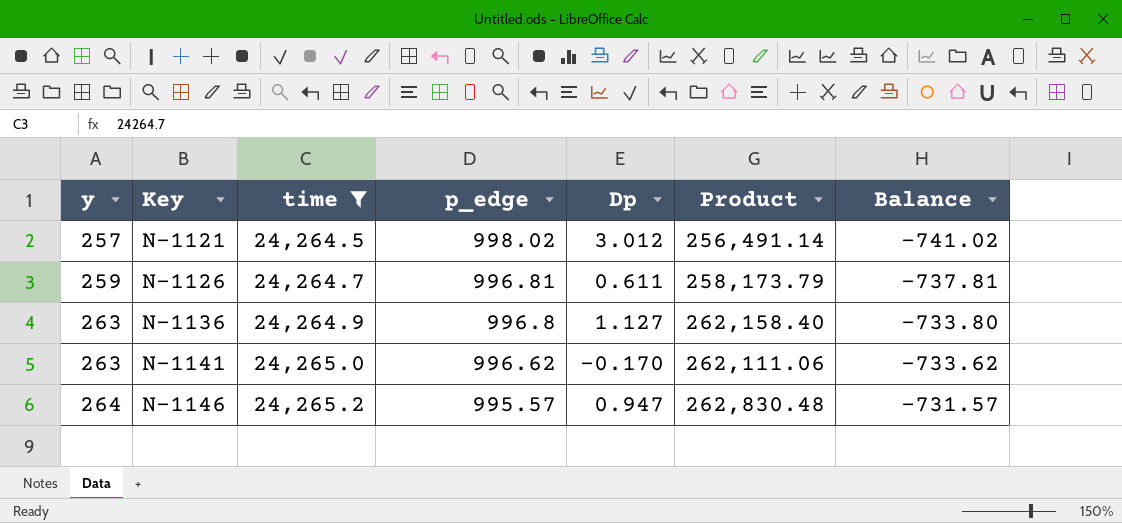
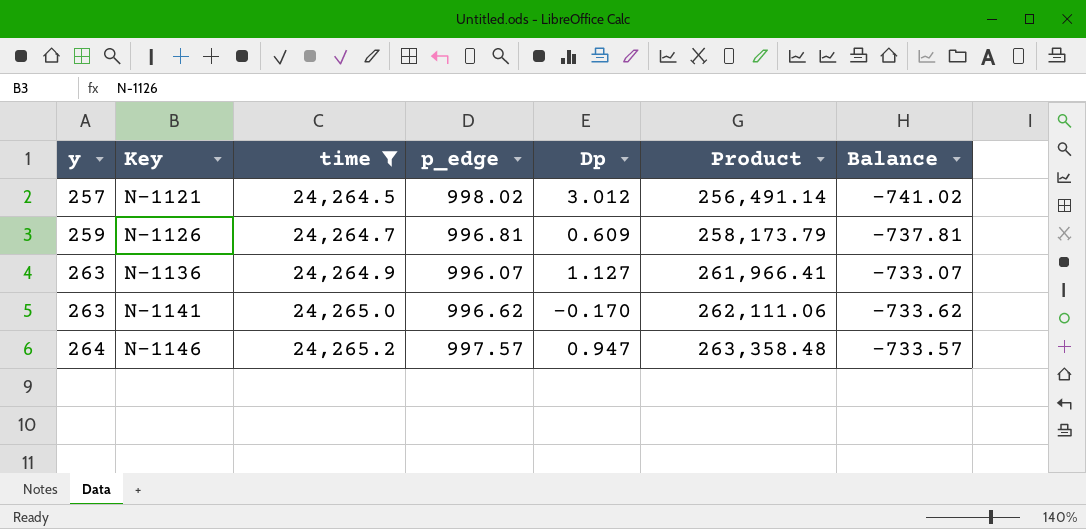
N-1126 | Dp: 0.611 -> 0.609
N-1136 | p_edge: 996.8 -> 996.07
N-1136 | Product: 262,158.40 -> 261,966.41
N-1136 | Balance: -733.80 -> -733.07
N-1146 | p_edge: 995.57 -> 997.57
N-1146 | Product: 262,830.48 -> 263,358.48
N-1146 | Balance: -731.57 -> -733.57

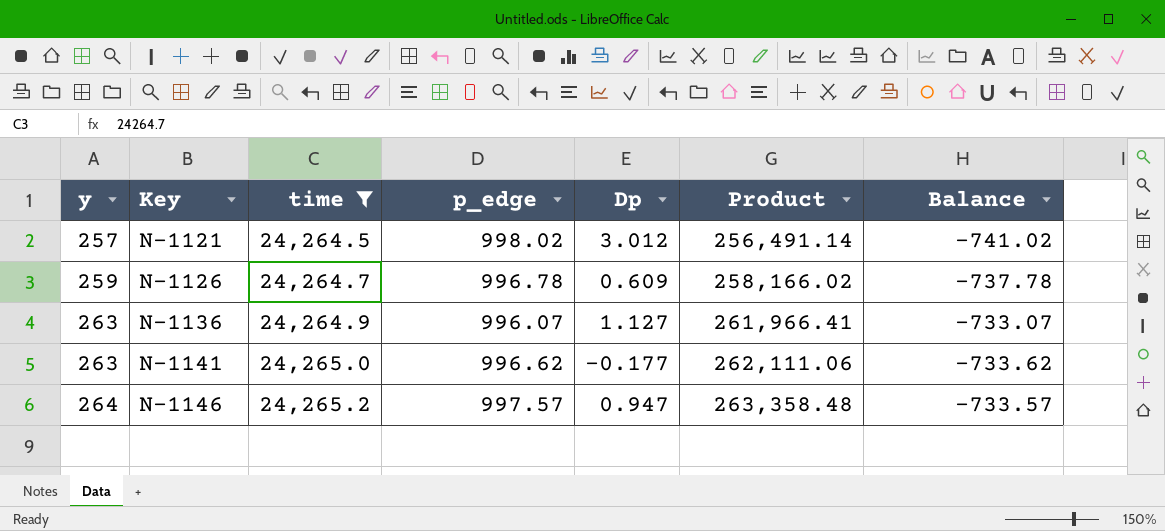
N-1126 | p_edge: 996.81 -> 996.78
N-1126 | Product: 258,173.79 -> 258,166.02
N-1126 | Balance: -737.81 -> -737.78
N-1141 | Dp: -0.170 -> -0.177

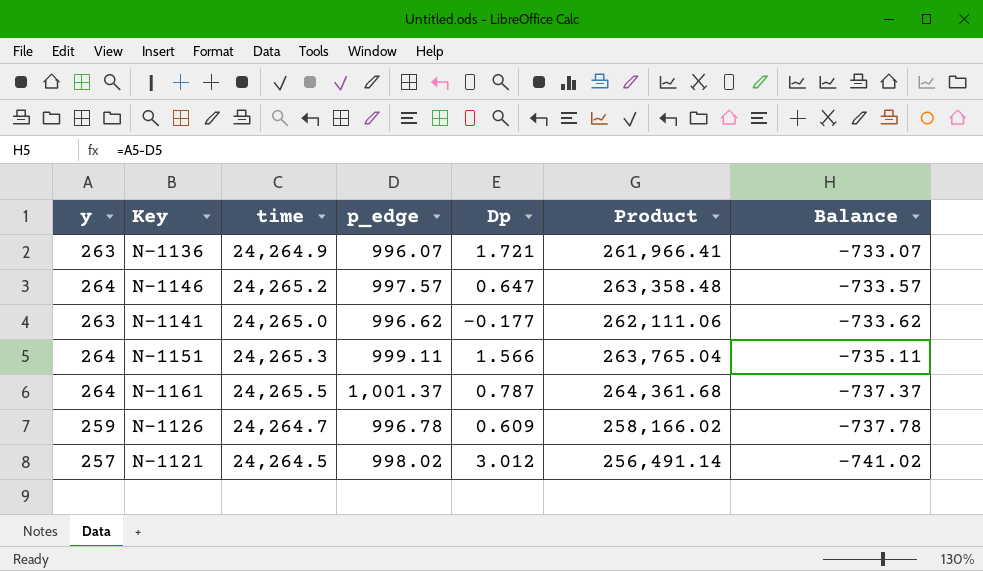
filter: time <= 24,265.2 -> none
row order: y ascending -> Balance descending
N-1136 | Dp: 1.127 -> 1.721
N-1146 | Dp: 0.947 -> 0.647

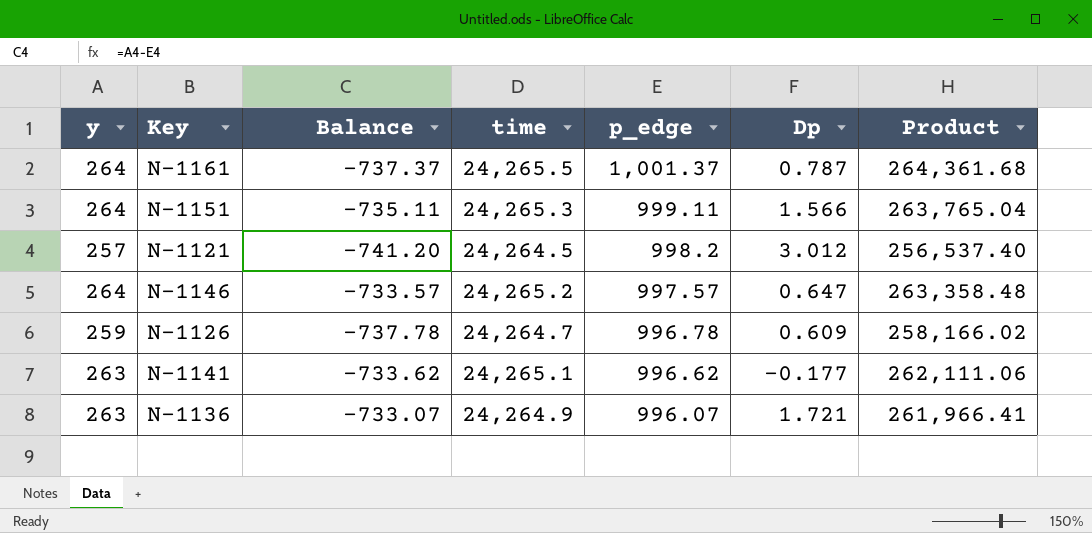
row order: Balance descending -> p_edge descending
column Balance | position: 7 -> 3
N-1121 | Balance: -741.02 -> -741.20
N-1121 | p_edge: 998.02 -> 998.2
N-1121 | Product: 256,491.14 -> 256,537.40
N-1141 | time: 24,265.0 -> 24,265.1

